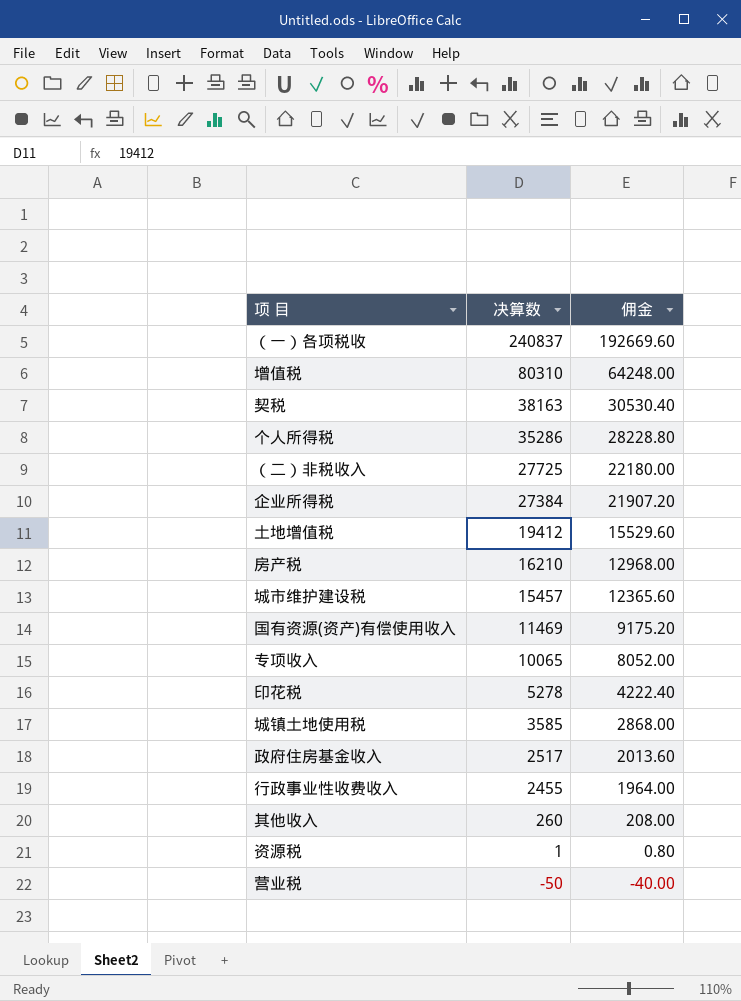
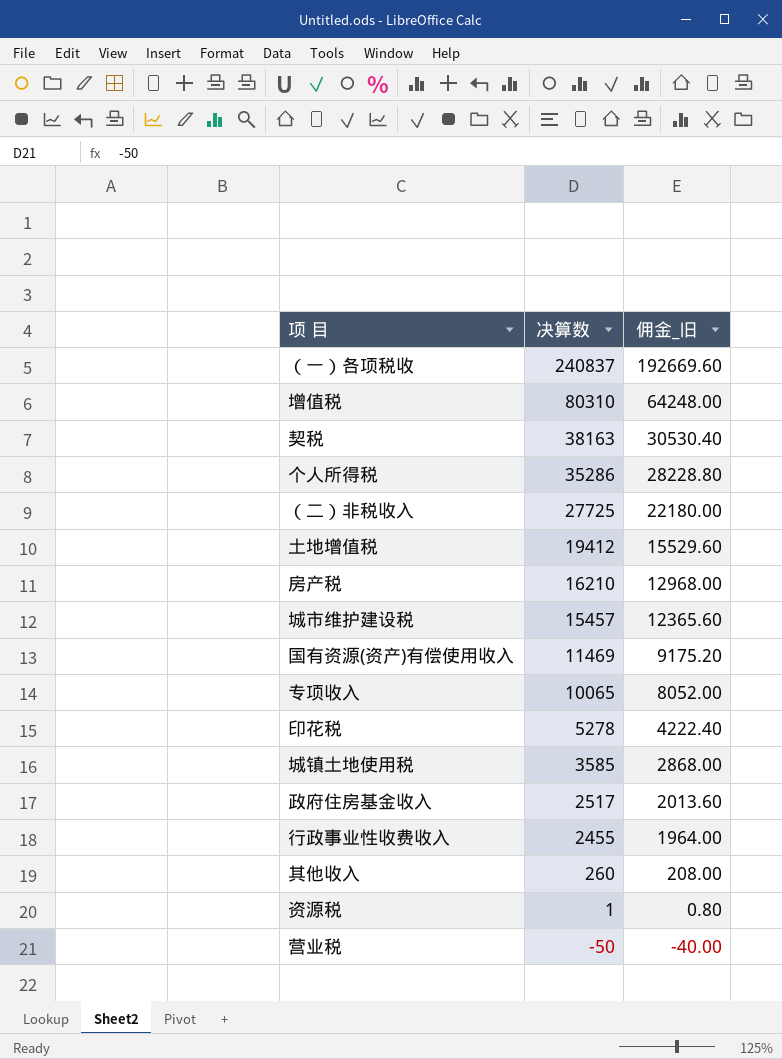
column name: 佣金 -> 佣金_旧
row 企业所得税: 27384 | 21907.20 -> none

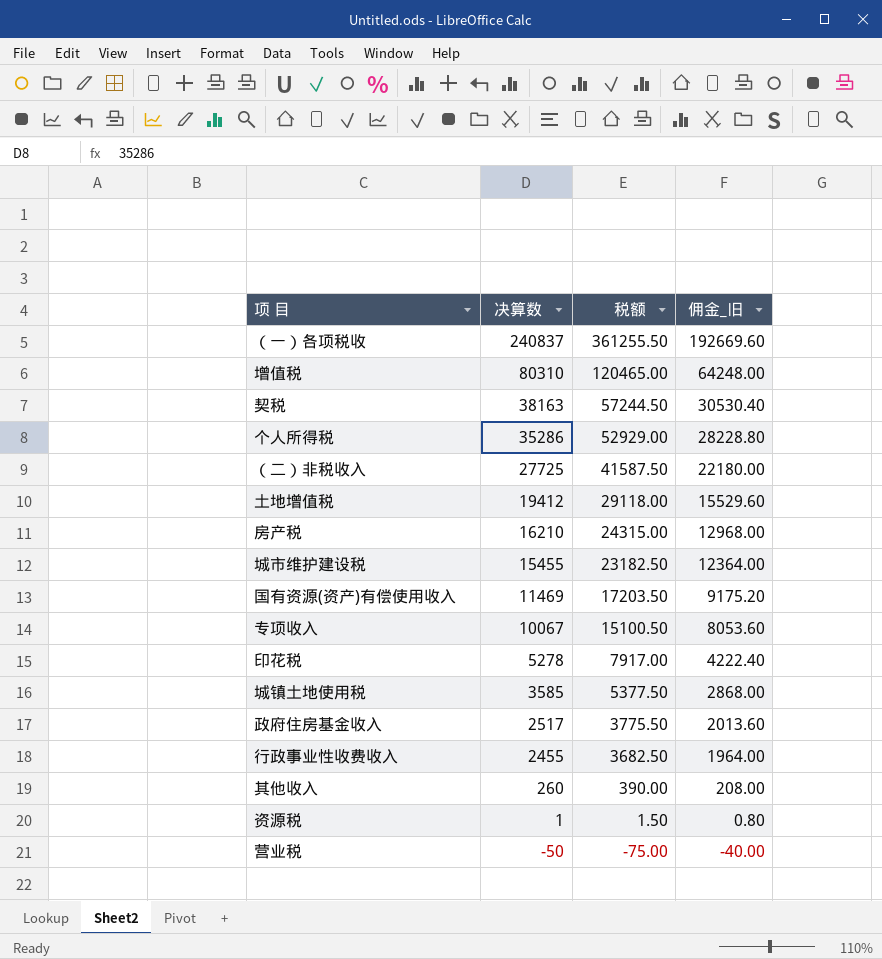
column 税额 | formula: none -> [决算数] * 1.5
城市维护建设税 | 决算数: 15457 -> 15455
城市维护建设税 | 佣金_旧: 12365.60 -> 12364.00
专项收入 | 决算数: 10065 -> 10067
专项收入 | 佣金_旧: 8052.00 -> 8053.60

